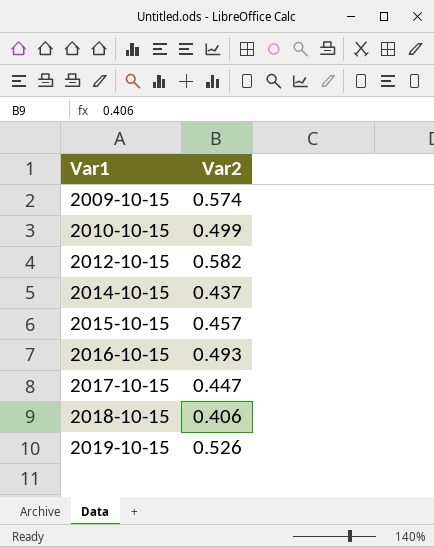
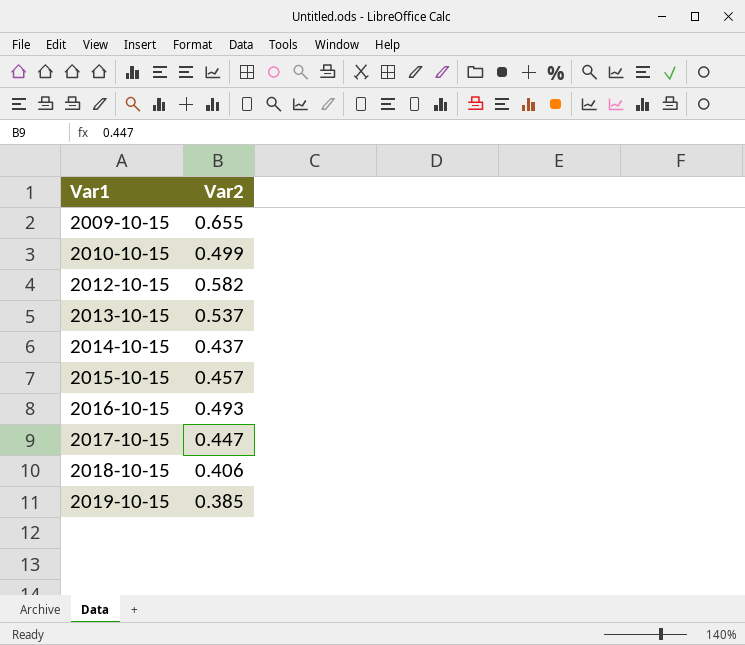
2009-10-15 | Var2: 0.574 -> 0.655
row 2013-10-15: none -> 0.537
2019-10-15 | Var2: 0.526 -> 0.385

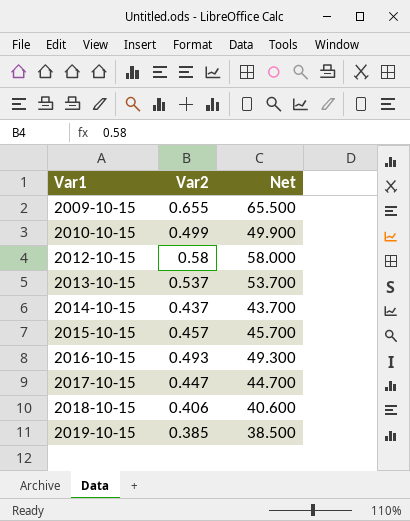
column Net | formula: none -> [Var2] * 100
2012-10-15 | Var2: 0.582 -> 0.58

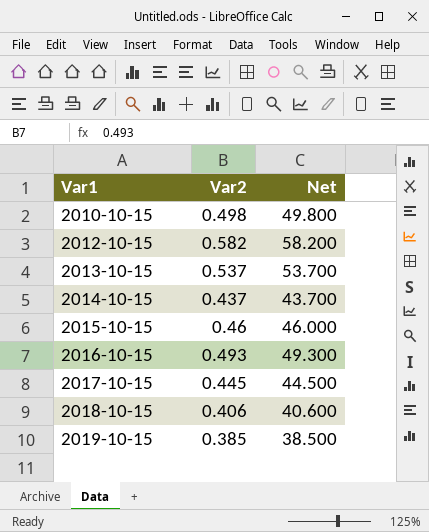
row 2009-10-15: 0.655 | 65.500 -> none
2010-10-15 | Var2: 0.499 -> 0.498
2010-10-15 | Net: 49.900 -> 49.800
2012-10-15 | Var2: 0.58 -> 0.582
2012-10-15 | Net: 58.000 -> 58.200
2015-10-15 | Var2: 0.457 -> 0.46
2015-10-15 | Net: 45.700 -> 46.000
2017-10-15 | Var2: 0.447 -> 0.445
2017-10-15 | Net: 44.700 -> 44.500

